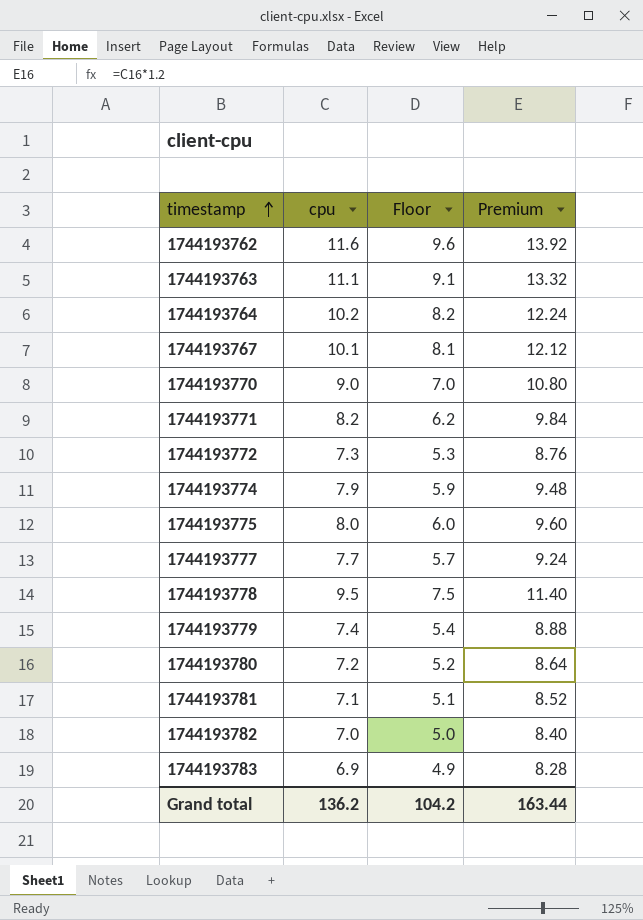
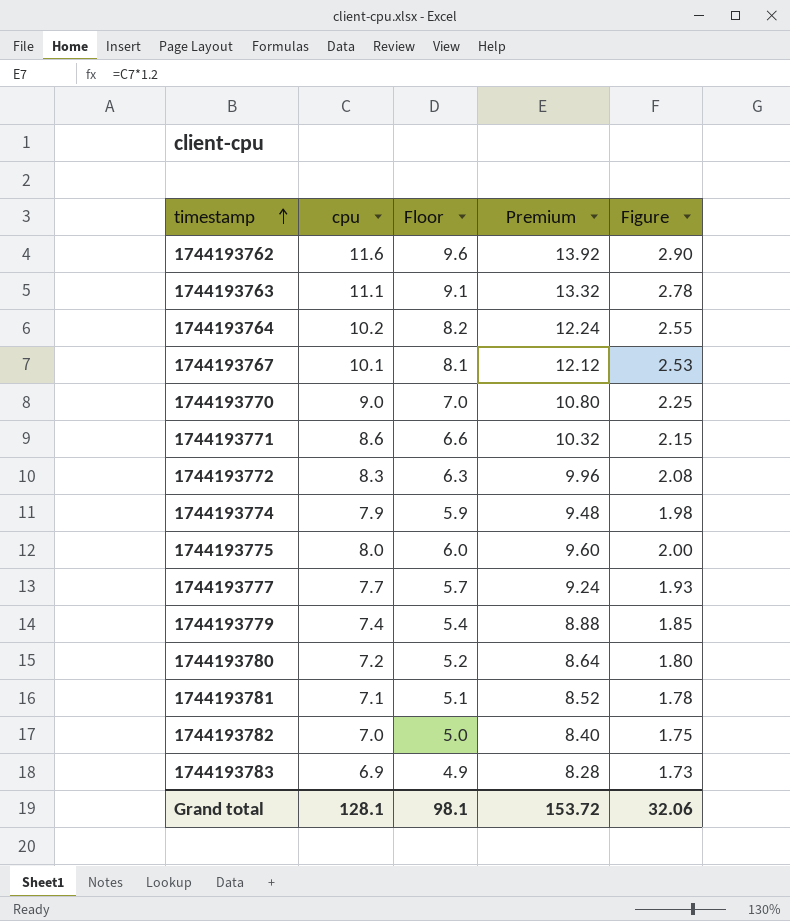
column Figure | formula: none -> [cpu] * 0.25
row 1744193778: 9.5 | 7.5 | 11.40 -> none
1744193771 | cpu: 8.2 -> 8.6
1744193771 | Floor: 6.2 -> 6.6
1744193771 | Premium: 9.84 -> 10.32
1744193772 | cpu: 7.3 -> 8.3
1744193772 | Floor: 5.3 -> 6.3
1744193772 | Premium: 8.76 -> 9.96
Grand total | cpu: 136.2 -> 128.1
Grand total | Floor: 104.2 -> 98.1
Grand total | Premium: 163.44 -> 153.72

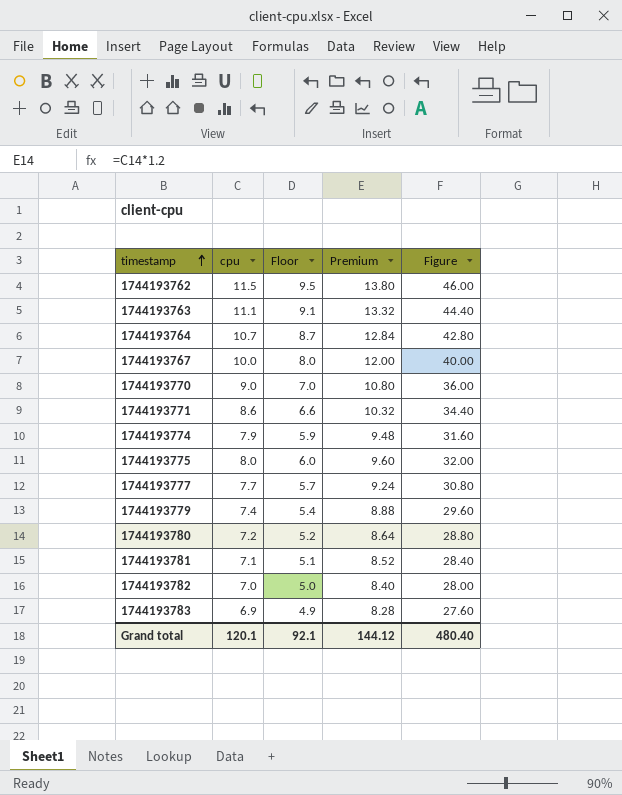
column Figure | formula: [cpu] * 0.25 -> [cpu] * 4
row 1744193772: 8.3 | 6.3 | 9.96 | 2.08 -> none
1744193762 | cpu: 11.6 -> 11.5
1744193762 | Floor: 9.6 -> 9.5
1744193762 | Premium: 13.92 -> 13.80
1744193764 | cpu: 10.2 -> 10.7
1744193764 | Floor: 8.2 -> 8.7
1744193764 | Premium: 12.24 -> 12.84
1744193767 | cpu: 10.1 -> 10.0
1744193767 | Floor: 8.1 -> 8.0
1744193767 | Premium: 12.12 -> 12.00
Grand total | cpu: 128.1 -> 120.1
Grand total | Floor: 98.1 -> 92.1
Grand total | Premium: 153.72 -> 144.12
Grand total | Figure: 32.06 -> 480.40

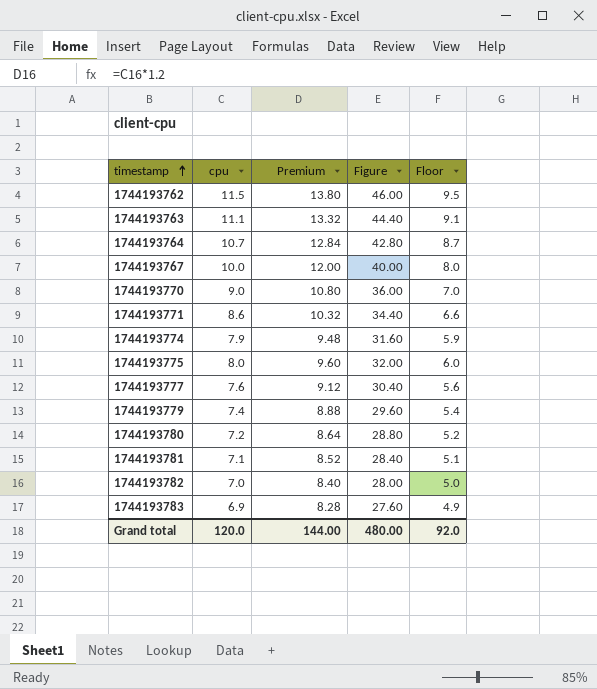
column Floor | position: 3 -> 5
1744193777 | cpu: 7.7 -> 7.6
1744193777 | Premium: 9.24 -> 9.12
1744193777 | Figure: 30.80 -> 30.40
1744193777 | Floor: 5.7 -> 5.6
Grand total | cpu: 120.1 -> 120.0
Grand total | Premium: 144.12 -> 144.00
Grand total | Figure: 480.40 -> 480.00
Grand total | Floor: 92.1 -> 92.0

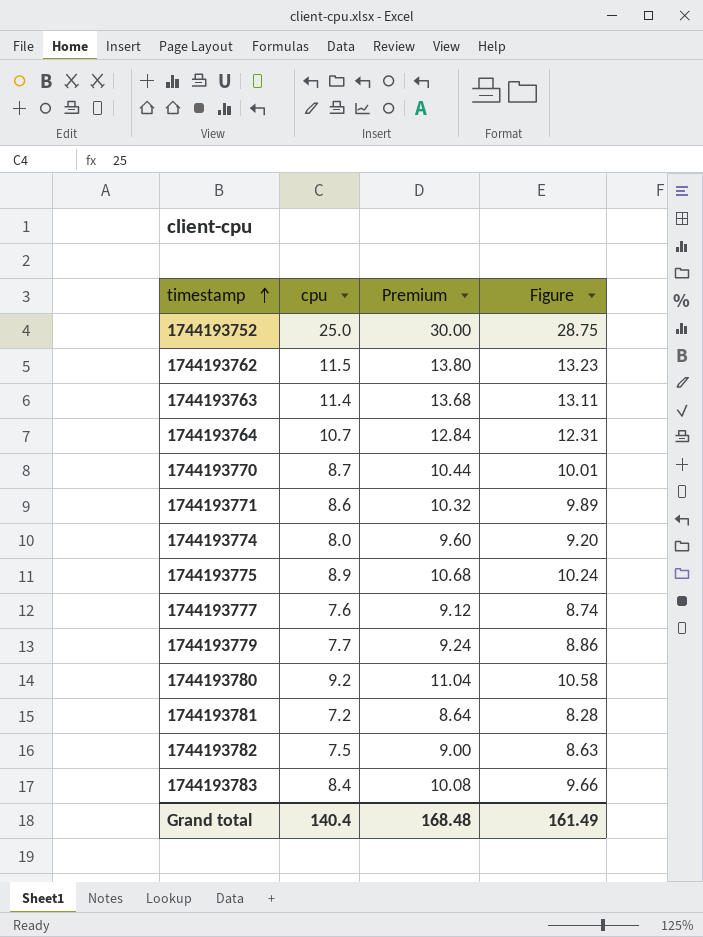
column Floor | formula: [cpu] - 2 -> none
column Figure | formula: [cpu] * 4 -> [cpu] * 1.15
row 1744193767: 10.0 | 12.00 | 40.00 | 8.0 -> none
row 1744193752: none -> 25.0 | 30.00 | 28.75
1744193763 | cpu: 11.1 -> 11.4
1744193763 | Premium: 13.32 -> 13.68
1744193770 | cpu: 9.0 -> 8.7
1744193770 | Premium: 10.80 -> 10.44
1744193774 | cpu: 7.9 -> 8.0
1744193774 | Premium: 9.48 -> 9.60
1744193775 | cpu: 8.0 -> 8.9
1744193775 | Premium: 9.60 -> 10.68
1744193779 | cpu: 7.4 -> 7.7
1744193779 | Premium: 8.88 -> 9.24
1744193780 | cpu: 7.2 -> 9.2
1744193780 | Premium: 8.64 -> 11.04
1744193781 | cpu: 7.1 -> 7.2
1744193781 | Premium: 8.52 -> 8.64
1744193782 | cpu: 7.0 -> 7.5
1744193782 | Premium: 8.40 -> 9.00
1744193783 | cpu: 6.9 -> 8.4
1744193783 | Premium: 8.28 -> 10.08
Grand total | cpu: 120.0 -> 140.4
Grand total | Premium: 144.00 -> 168.48
Grand total | Figure: 480.00 -> 161.49

